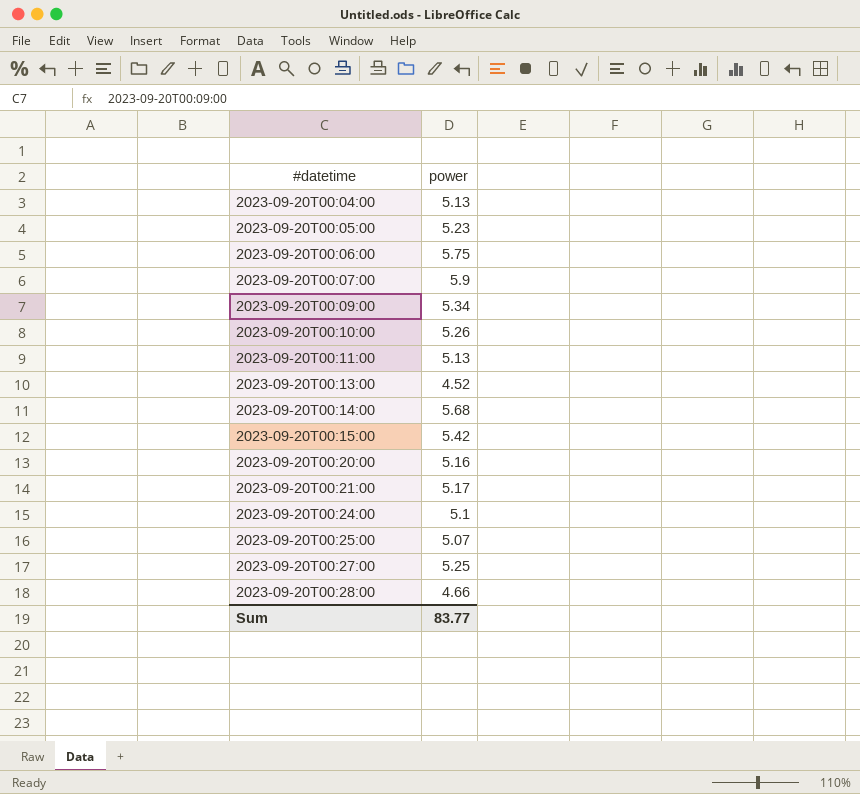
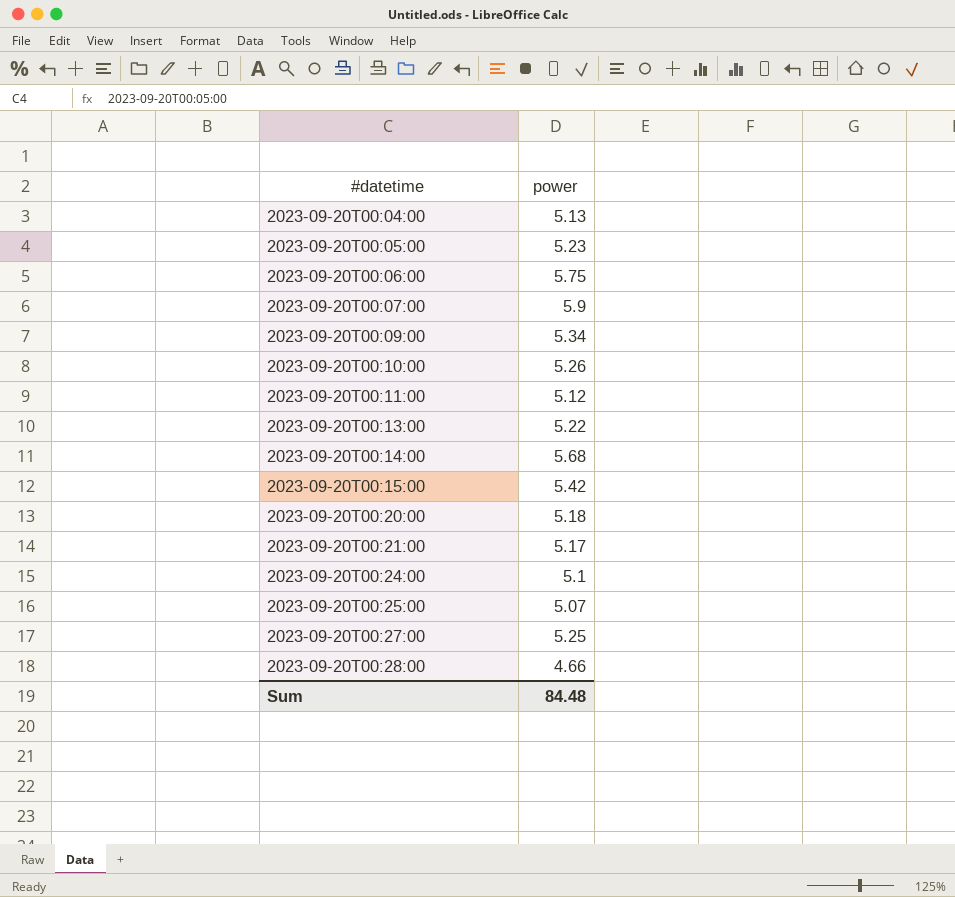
2023-09-20T00:11:00 | power: 5.13 -> 5.12
2023-09-20T00:13:00 | power: 4.52 -> 5.22
2023-09-20T00:20:00 | power: 5.16 -> 5.18
Sum | power: 83.77 -> 84.48

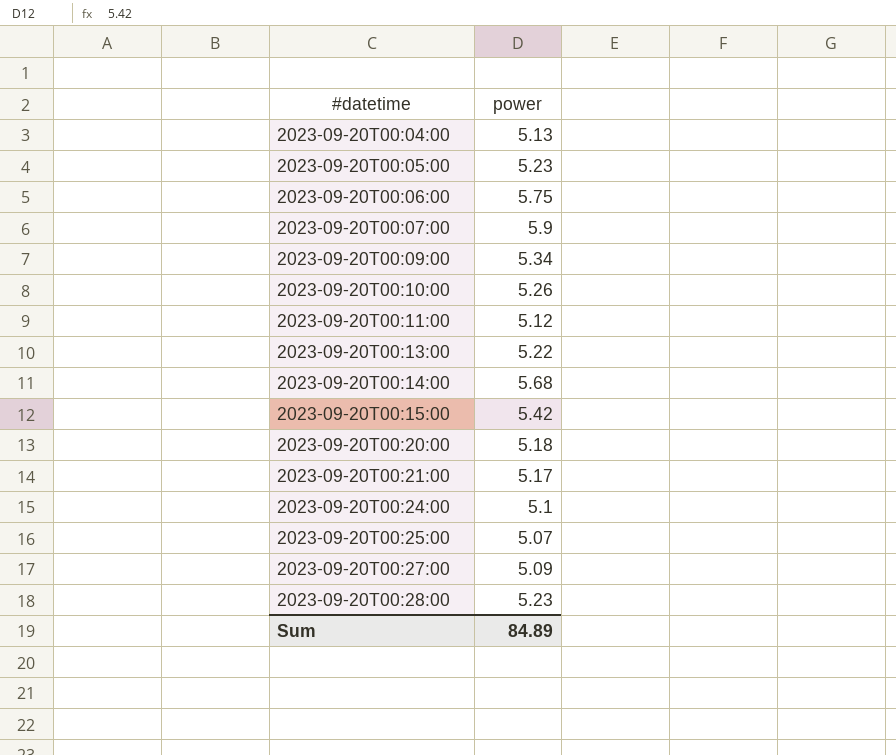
2023-09-20T00:27:00 | power: 5.25 -> 5.09
2023-09-20T00:28:00 | power: 4.66 -> 5.23
Sum | power: 84.48 -> 84.89

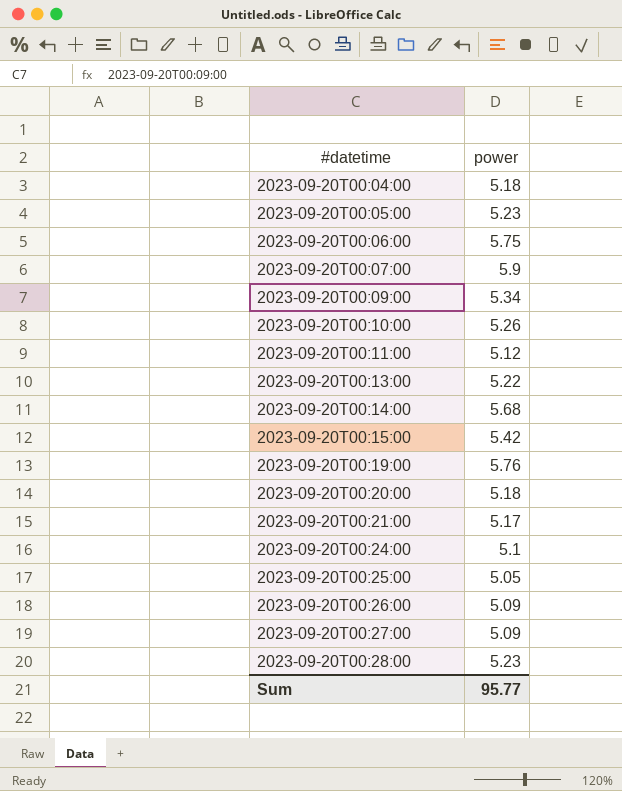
2023-09-20T00:04:00 | power: 5.13 -> 5.18
row 2023-09-20T00:19:00: none -> 5.76
2023-09-20T00:25:00 | power: 5.07 -> 5.05
row 2023-09-20T00:26:00: none -> 5.09
Sum | power: 84.89 -> 95.77

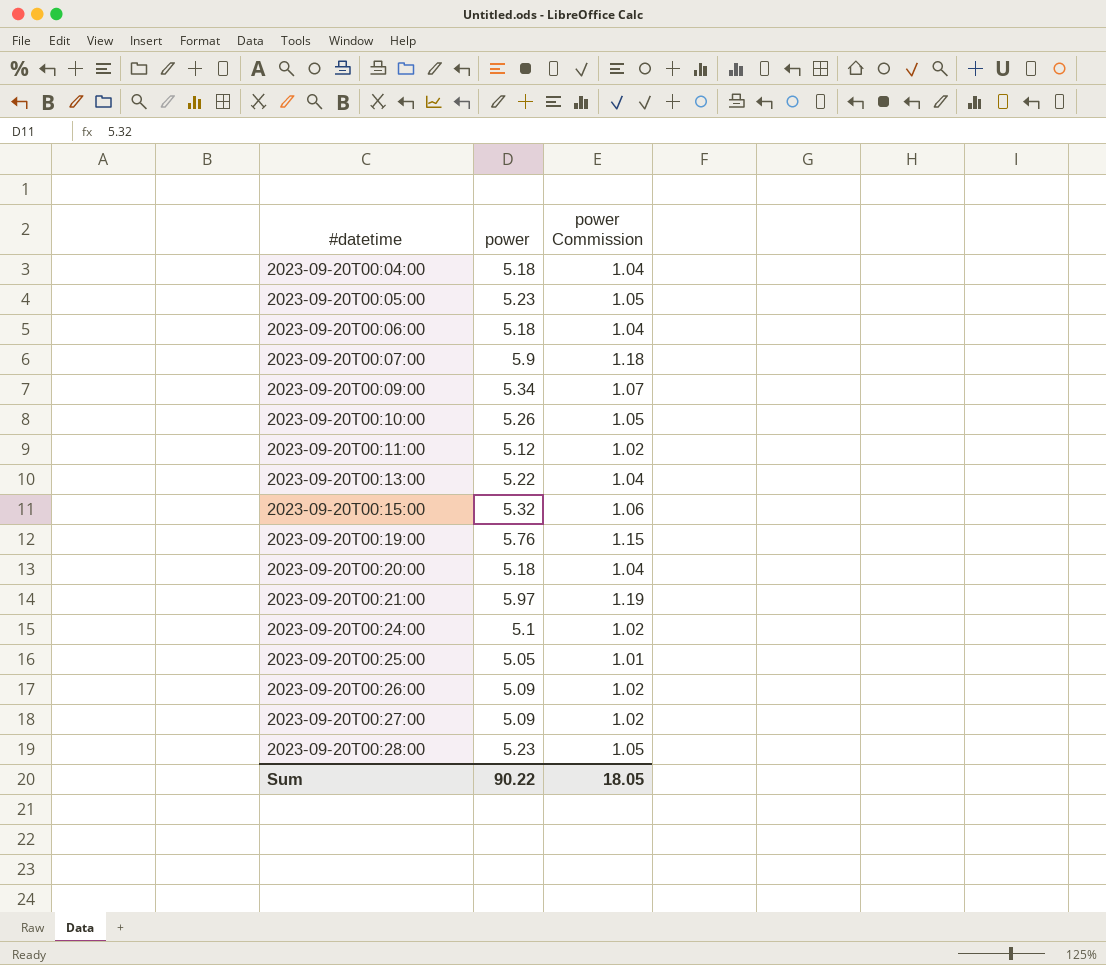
column power Commission | formula: none -> [power] * 0.2
row 2023-09-20T00:14:00: 5.68 -> none
2023-09-20T00:06:00 | power: 5.75 -> 5.18
2023-09-20T00:15:00 | power: 5.42 -> 5.32
2023-09-20T00:21:00 | power: 5.17 -> 5.97
Sum | power: 95.77 -> 90.22

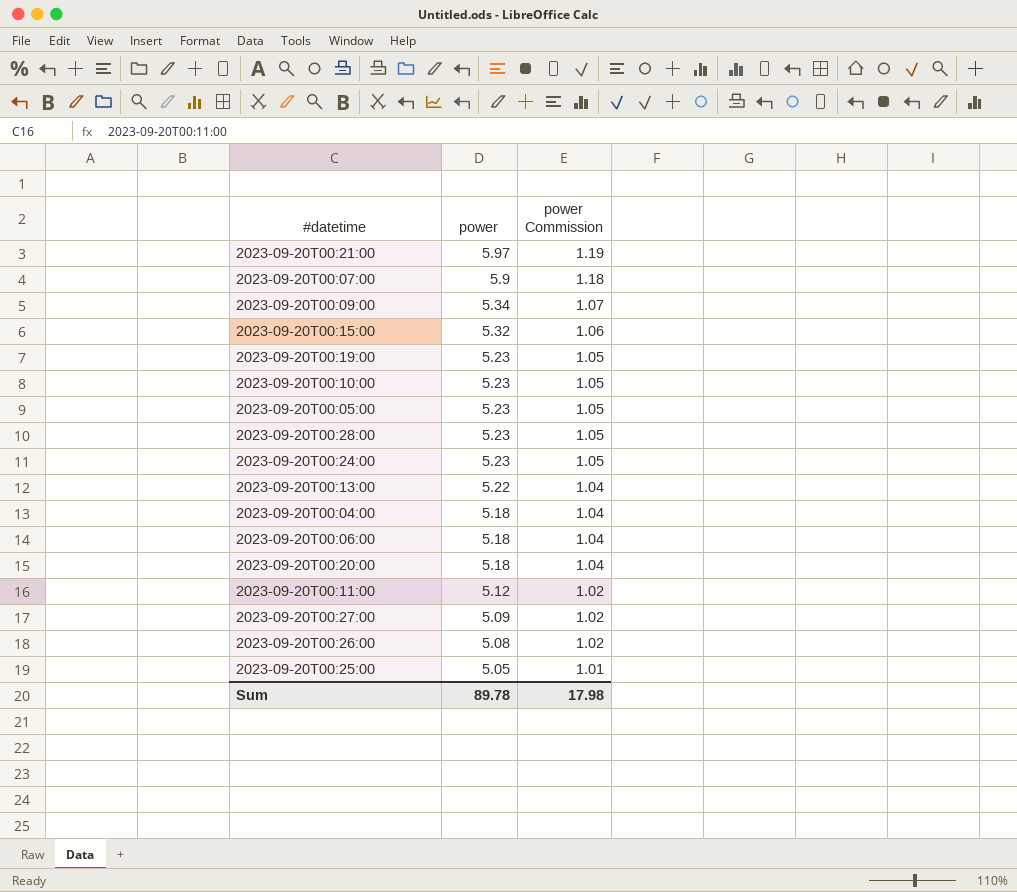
row order: #datetime ascending -> power descending
2023-09-20T00:19:00 | power: 5.76 -> 5.23
2023-09-20T00:19:00 | power Commission: 1.15 -> 1.05
2023-09-20T00:10:00 | power: 5.26 -> 5.23
2023-09-20T00:24:00 | power: 5.1 -> 5.23
2023-09-20T00:24:00 | power Commission: 1.02 -> 1.05
2023-09-20T00:26:00 | power: 5.09 -> 5.08
Sum | power: 90.22 -> 89.78
Sum | power Commission: 18.05 -> 17.98

